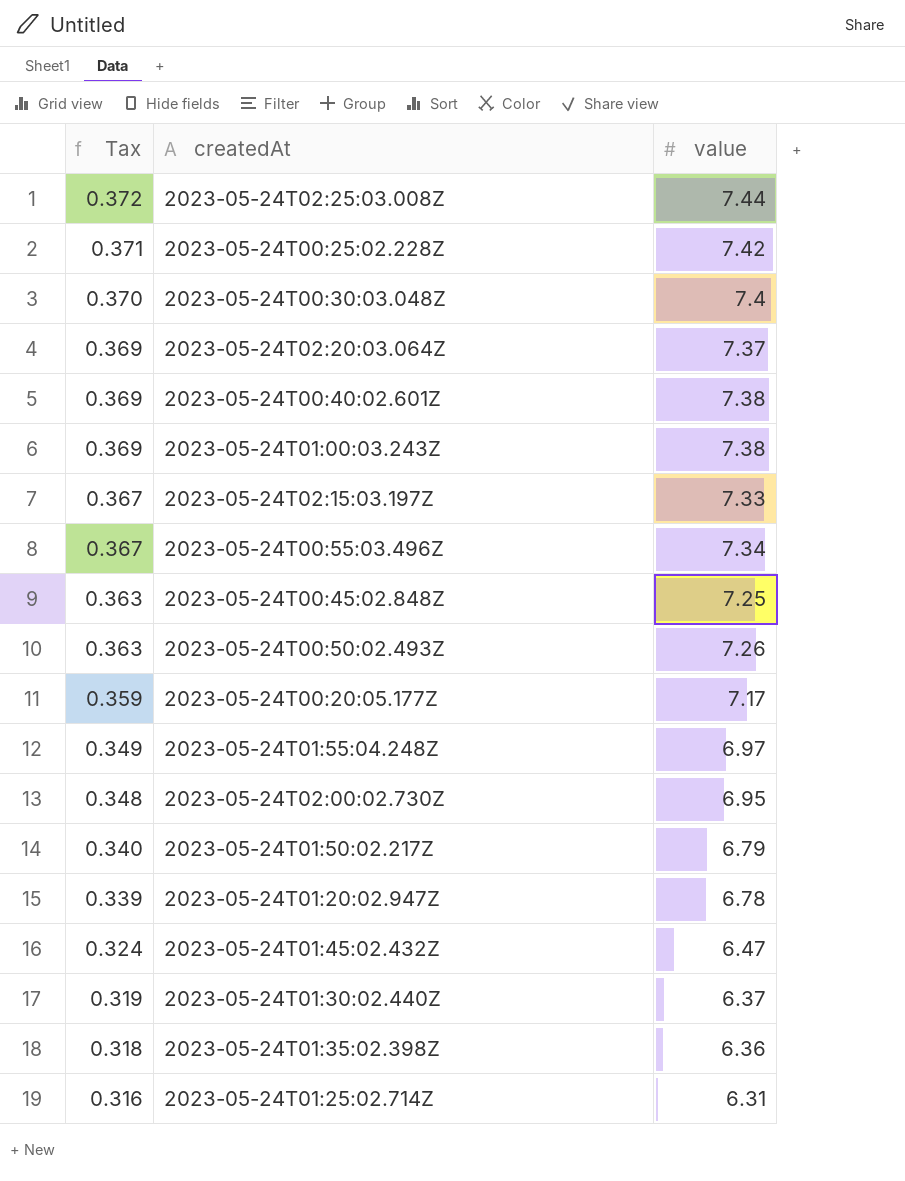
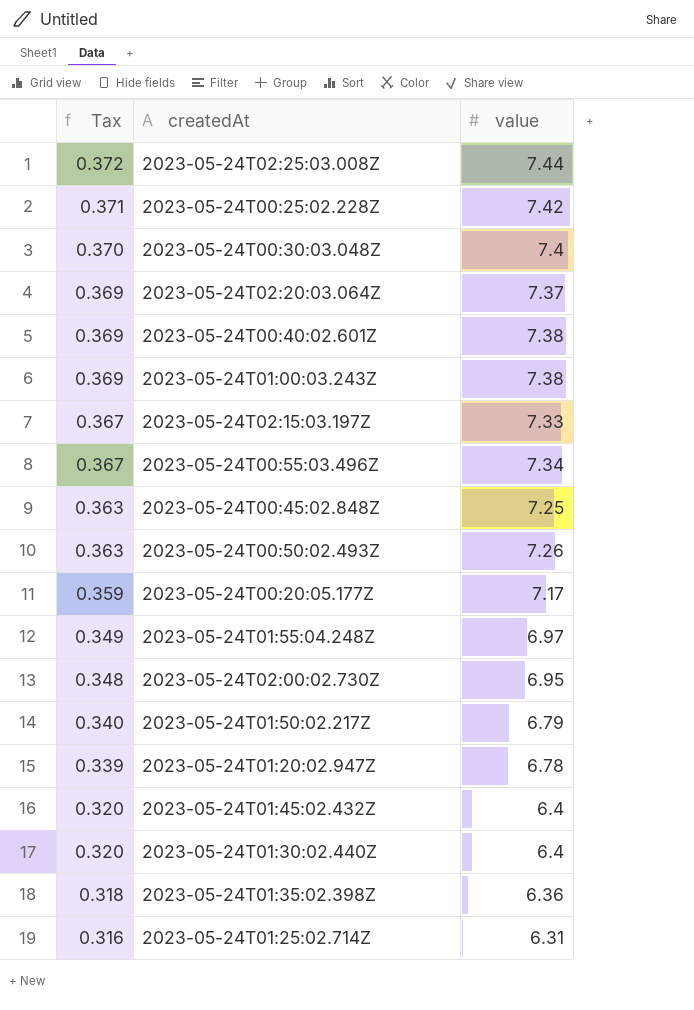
2023-05-24T01:45:02.432Z | Tax: 0.324 -> 0.320
2023-05-24T01:45:02.432Z | value: 6.47 -> 6.4
2023-05-24T01:30:02.440Z | Tax: 0.319 -> 0.320
2023-05-24T01:30:02.440Z | value: 6.37 -> 6.4

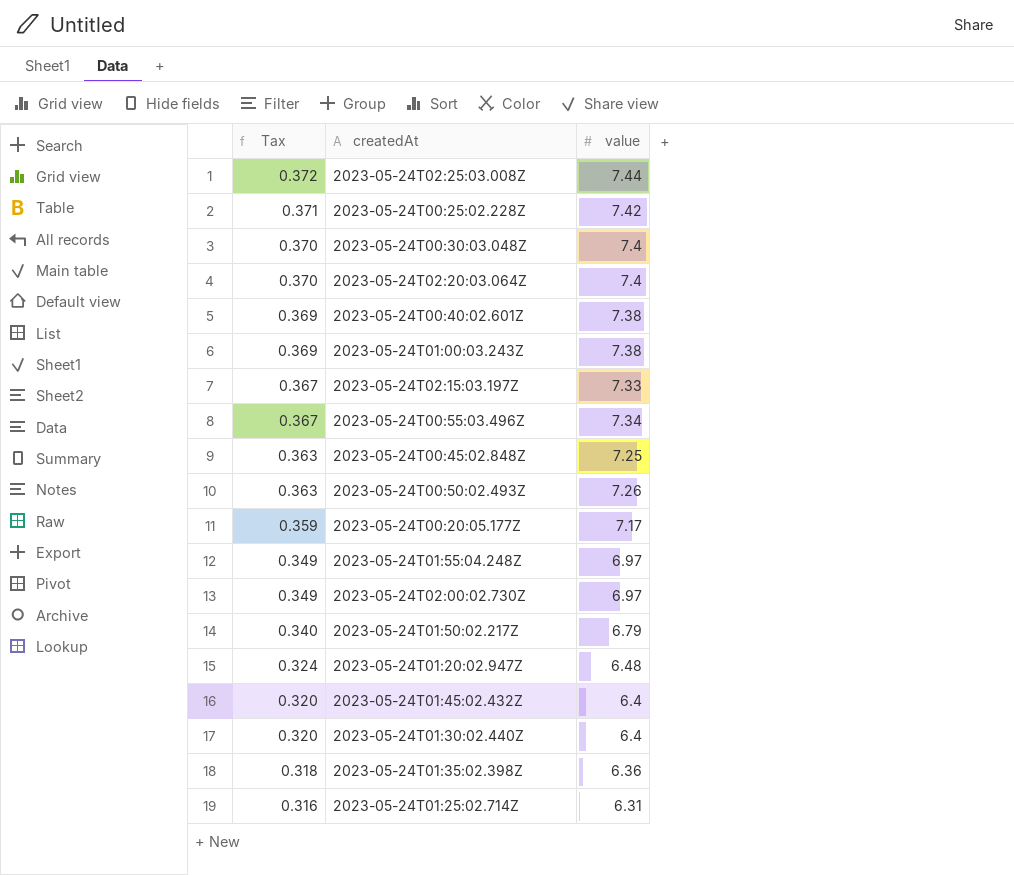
2023-05-24T02:20:03.064Z | Tax: 0.369 -> 0.370
2023-05-24T02:20:03.064Z | value: 7.37 -> 7.4
2023-05-24T02:00:02.730Z | Tax: 0.348 -> 0.349
2023-05-24T02:00:02.730Z | value: 6.95 -> 6.97
2023-05-24T01:20:02.947Z | Tax: 0.339 -> 0.324
2023-05-24T01:20:02.947Z | value: 6.78 -> 6.48

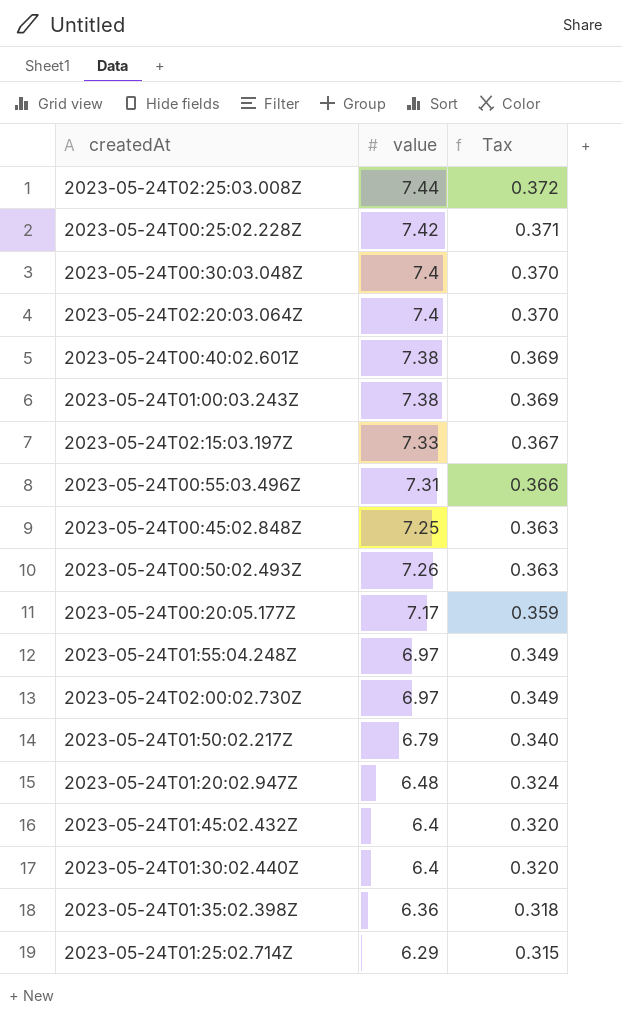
column Tax | position: 1 -> 3
2023-05-24T00:55:03.496Z | value: 7.34 -> 7.31
2023-05-24T00:55:03.496Z | Tax: 0.367 -> 0.366
2023-05-24T01:25:02.714Z | value: 6.31 -> 6.29
2023-05-24T01:25:02.714Z | Tax: 0.316 -> 0.315

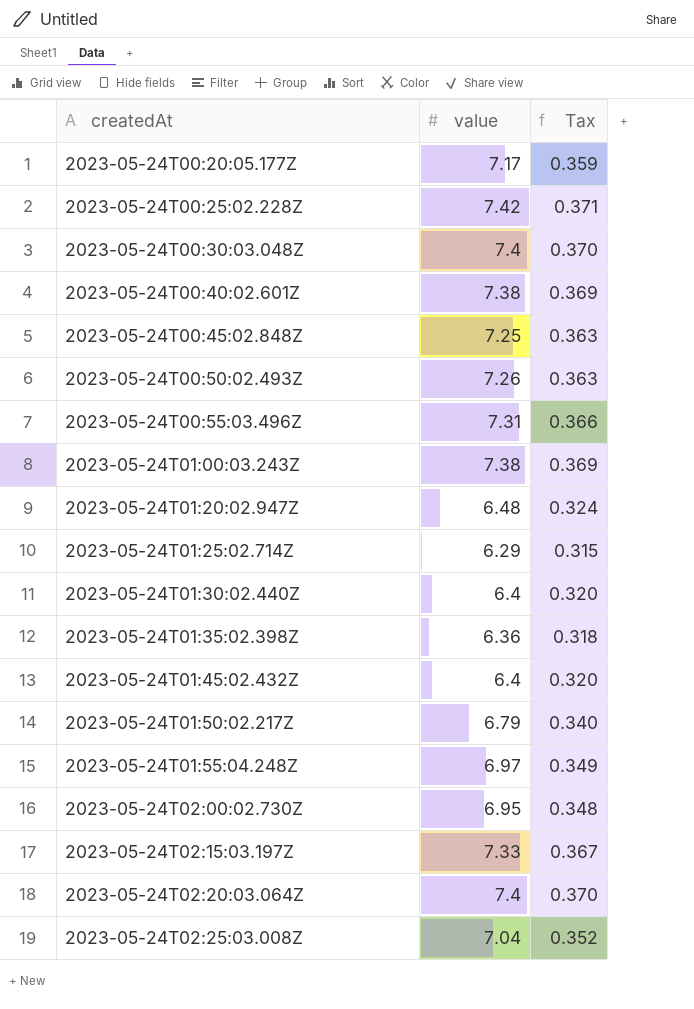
row order: Tax descending -> createdAt ascending
2023-05-24T02:00:02.730Z | value: 6.97 -> 6.95
2023-05-24T02:00:02.730Z | Tax: 0.349 -> 0.348
2023-05-24T02:25:03.008Z | value: 7.44 -> 7.04
2023-05-24T02:25:03.008Z | Tax: 0.372 -> 0.352

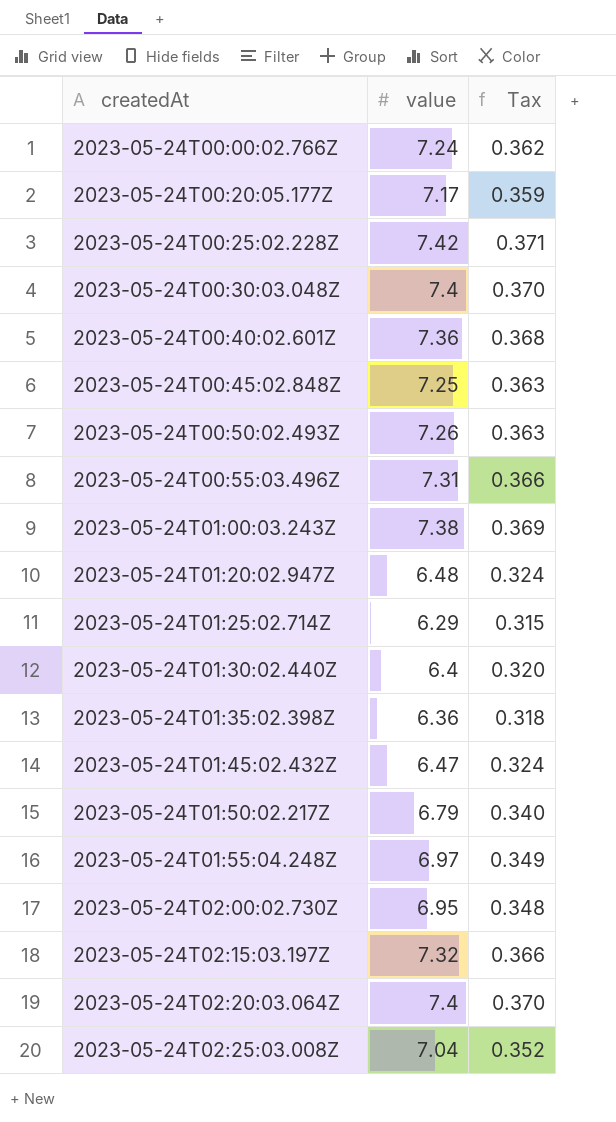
row 2023-05-24T00:00:02.766Z: none -> 7.24 | 0.362
2023-05-24T00:40:02.601Z | value: 7.38 -> 7.36
2023-05-24T00:40:02.601Z | Tax: 0.369 -> 0.368
2023-05-24T01:45:02.432Z | value: 6.4 -> 6.47
2023-05-24T01:45:02.432Z | Tax: 0.320 -> 0.324
2023-05-24T02:15:03.197Z | value: 7.33 -> 7.32
2023-05-24T02:15:03.197Z | Tax: 0.367 -> 0.366

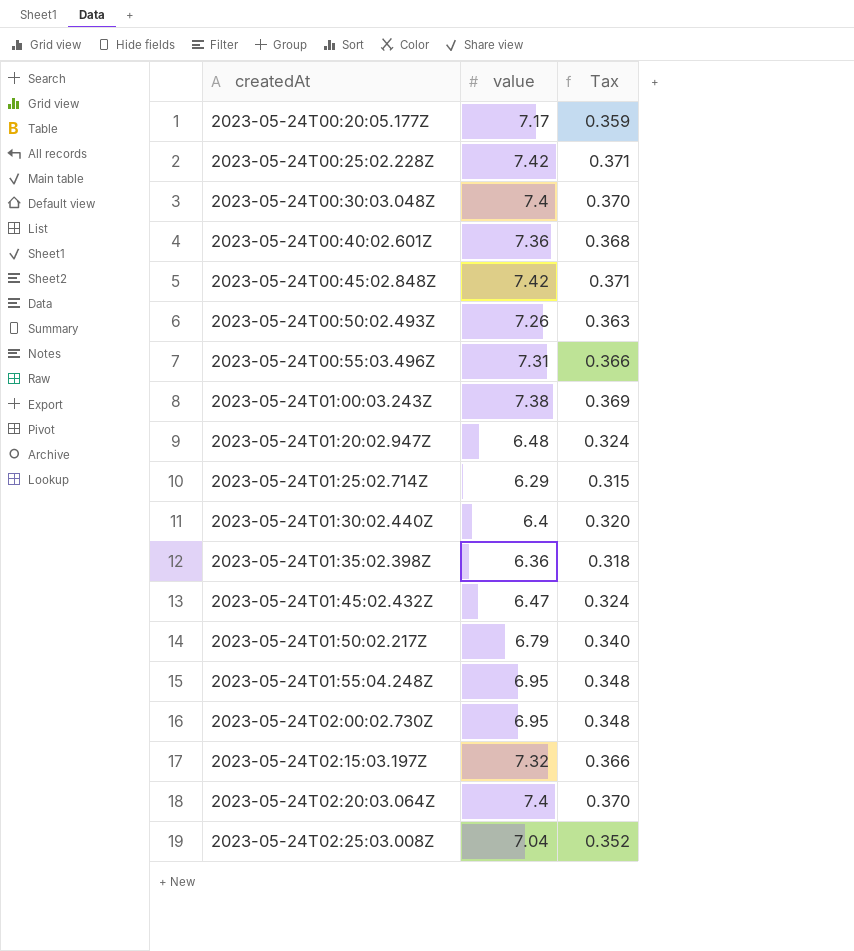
row 2023-05-24T00:00:02.766Z: 7.24 | 0.362 -> none
2023-05-24T00:45:02.848Z | value: 7.25 -> 7.42
2023-05-24T00:45:02.848Z | Tax: 0.363 -> 0.371
2023-05-24T01:55:04.248Z | value: 6.97 -> 6.95
2023-05-24T01:55:04.248Z | Tax: 0.349 -> 0.348

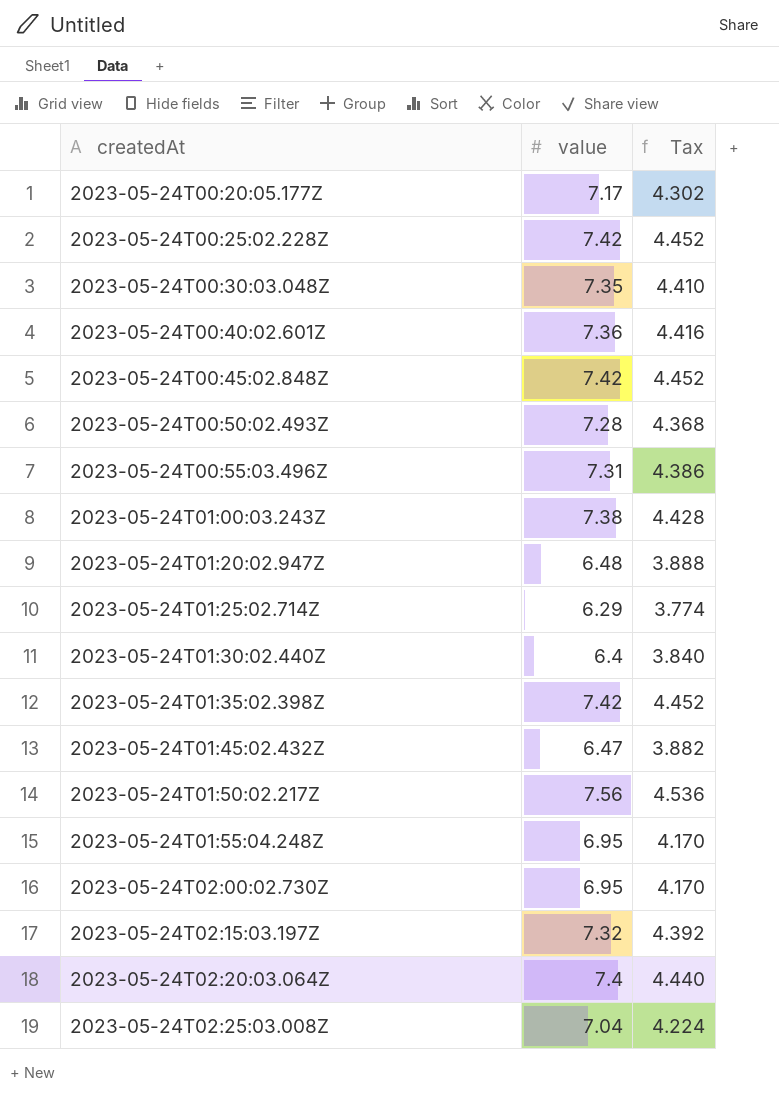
column Tax | formula: [value] * 0.05 -> [value] * 0.6
2023-05-24T00:30:03.048Z | value: 7.4 -> 7.35
2023-05-24T00:50:02.493Z | value: 7.26 -> 7.28
2023-05-24T01:35:02.398Z | value: 6.36 -> 7.42
2023-05-24T01:50:02.217Z | value: 6.79 -> 7.56

